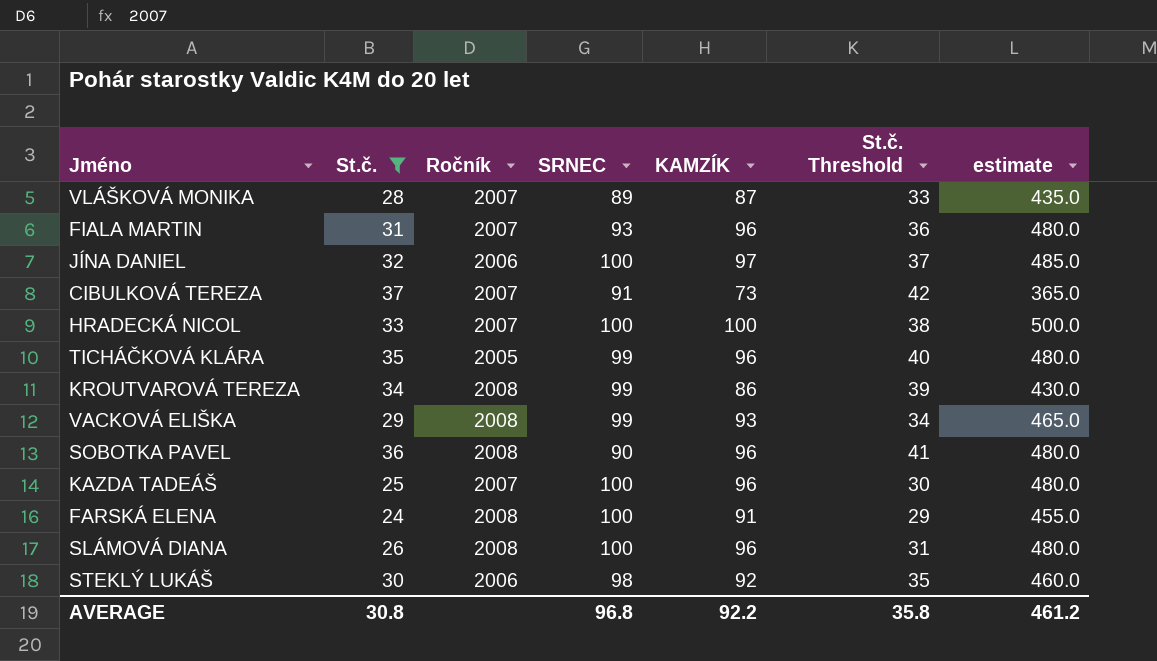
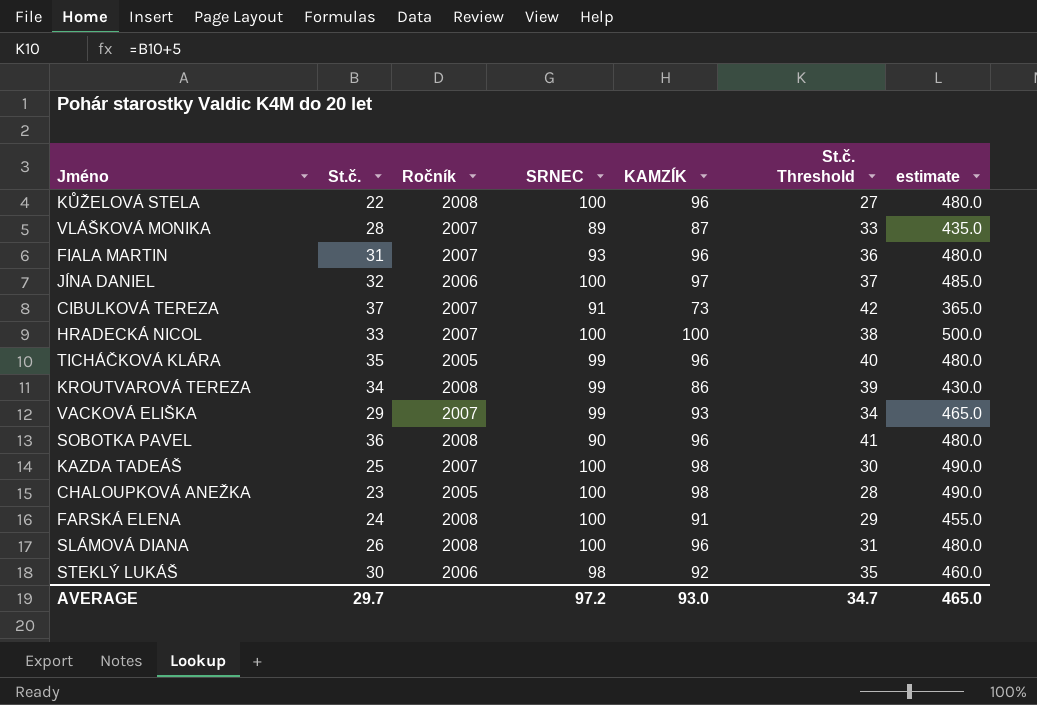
filter: St.č. >= 24 -> none
VACKOVÁ ELIŠKA | Ročník: 2008 -> 2007
KAZDA TADEÁŠ | KAMZÍK: 96 -> 98
KAZDA TADEÁŠ | estimate: 480.0 -> 490.0
AVERAGE | St.č.: 30.8 -> 29.7
AVERAGE | SRNEC: 96.8 -> 97.2
AVERAGE | KAMZÍK: 92.2 -> 93.0
AVERAGE | St.č. Threshold: 35.8 -> 34.7
AVERAGE | estimate: 461.2 -> 465.0

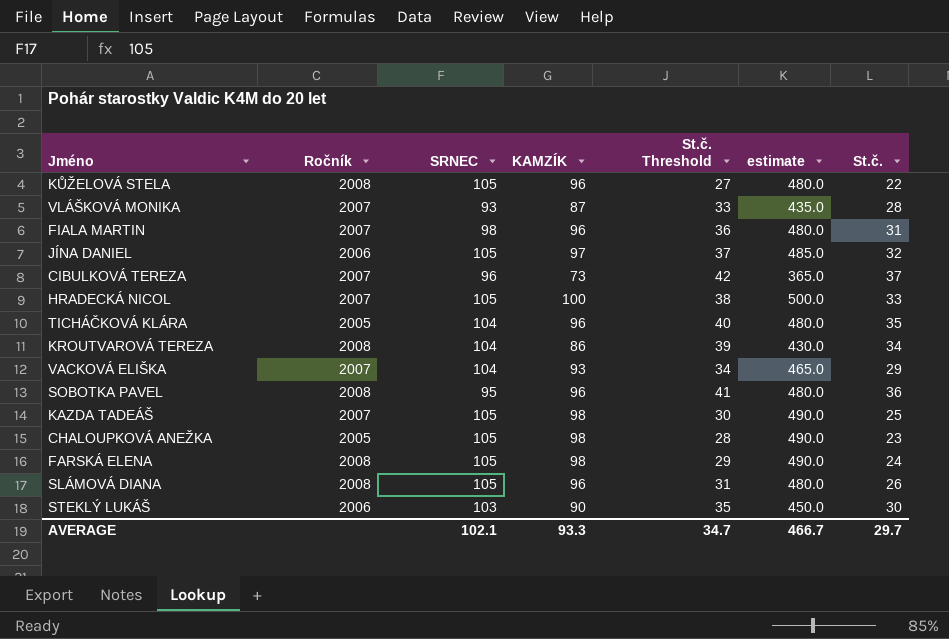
column St.č. | position: 2 -> 7
KŮŽELOVÁ STELA | SRNEC: 100 -> 105
VLÁŠKOVÁ MONIKA | SRNEC: 89 -> 93
FIALA MARTIN | SRNEC: 93 -> 98
JÍNA DANIEL | SRNEC: 100 -> 105
CIBULKOVÁ TEREZA | SRNEC: 91 -> 96
HRADECKÁ NICOL | SRNEC: 100 -> 105
TICHÁČKOVÁ KLÁRA | SRNEC: 99 -> 104
KROUTVAROVÁ TEREZA | SRNEC: 99 -> 104
VACKOVÁ ELIŠKA | SRNEC: 99 -> 104
SOBOTKA PAVEL | SRNEC: 90 -> 95
KAZDA TADEÁŠ | SRNEC: 100 -> 105
CHALOUPKOVÁ ANEŽKA | SRNEC: 100 -> 105
FARSKÁ ELENA | SRNEC: 100 -> 105
FARSKÁ ELENA | KAMZÍK: 91 -> 98
FARSKÁ ELENA | estimate: 455.0 -> 490.0
SLÁMOVÁ DIANA | SRNEC: 100 -> 105
STEKLÝ LUKÁŠ | SRNEC: 98 -> 103
STEKLÝ LUKÁŠ | KAMZÍK: 92 -> 90
STEKLÝ LUKÁŠ | estimate: 460.0 -> 450.0
AVERAGE | SRNEC: 97.2 -> 102.1
AVERAGE | KAMZÍK: 93.0 -> 93.3
AVERAGE | estimate: 465.0 -> 466.7

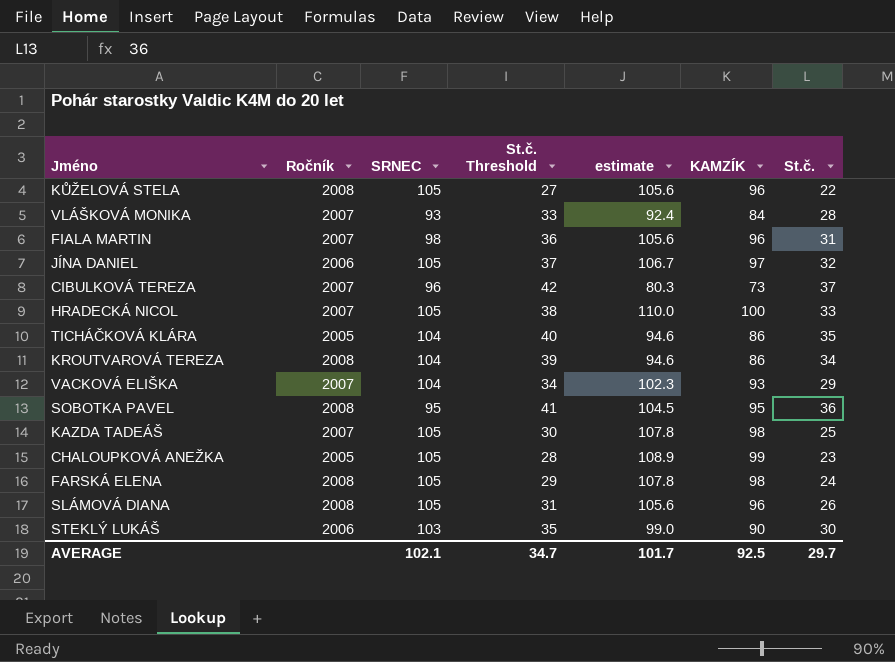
column estimate | formula: [KAMZÍK] * 5 -> [KAMZÍK] * 1.1
column KAMZÍK | position: 4 -> 6
VLÁŠKOVÁ MONIKA | KAMZÍK: 87 -> 84
TICHÁČKOVÁ KLÁRA | KAMZÍK: 96 -> 86
SOBOTKA PAVEL | KAMZÍK: 96 -> 95
CHALOUPKOVÁ ANEŽKA | KAMZÍK: 98 -> 99
AVERAGE | estimate: 466.7 -> 101.7
AVERAGE | KAMZÍK: 93.3 -> 92.5

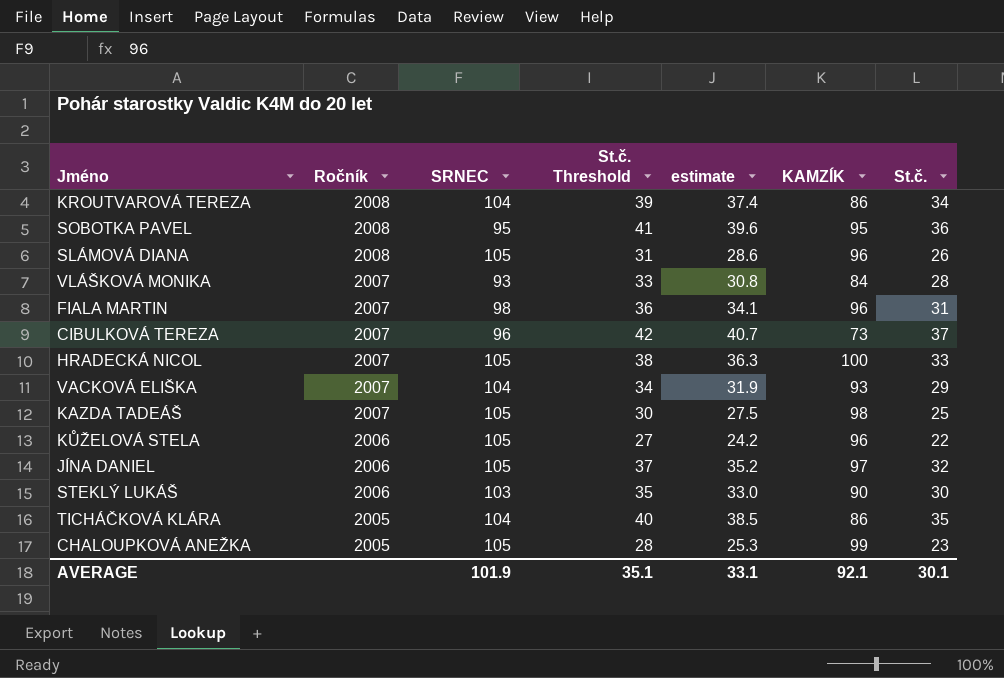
row order: none -> Ročník descending
column estimate | formula: [KAMZÍK] * 1.1 -> [St.č.] * 1.1
row FARSKÁ ELENA: 2008 | 105 | 29 | 107.8 | 98 | 24 -> none
KŮŽELOVÁ STELA | Ročník: 2008 -> 2006
AVERAGE | SRNEC: 102.1 -> 101.9
AVERAGE | St.č. Threshold: 34.7 -> 35.1
AVERAGE | estimate: 101.7 -> 33.1
AVERAGE | KAMZÍK: 92.5 -> 92.1
AVERAGE | St.č.: 29.7 -> 30.1

